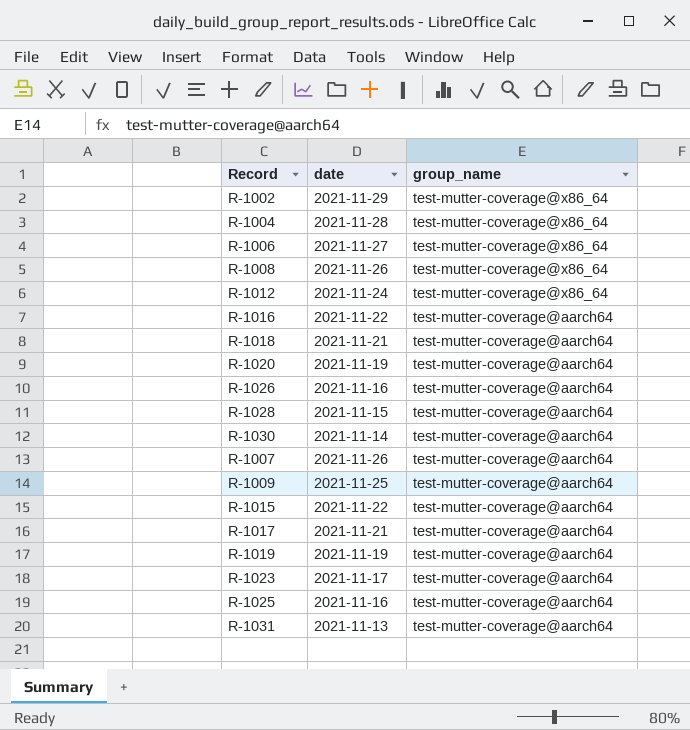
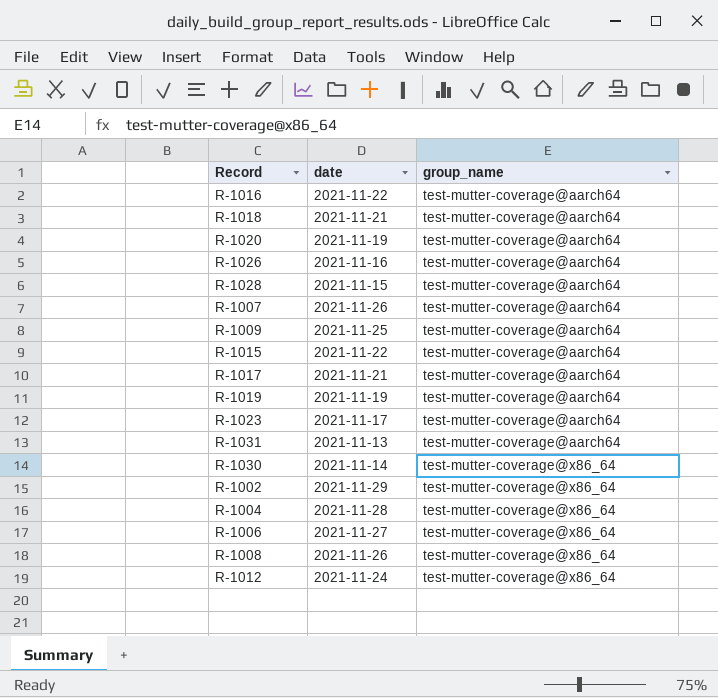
row order: group_name descending -> group_name ascending
row R-1025: 2021-11-16 | test-mutter-coverage@aarch64 -> none
R-1030 | group_name: test-mutter-coverage@aarch64 -> test-mutter-coverage@x86_64

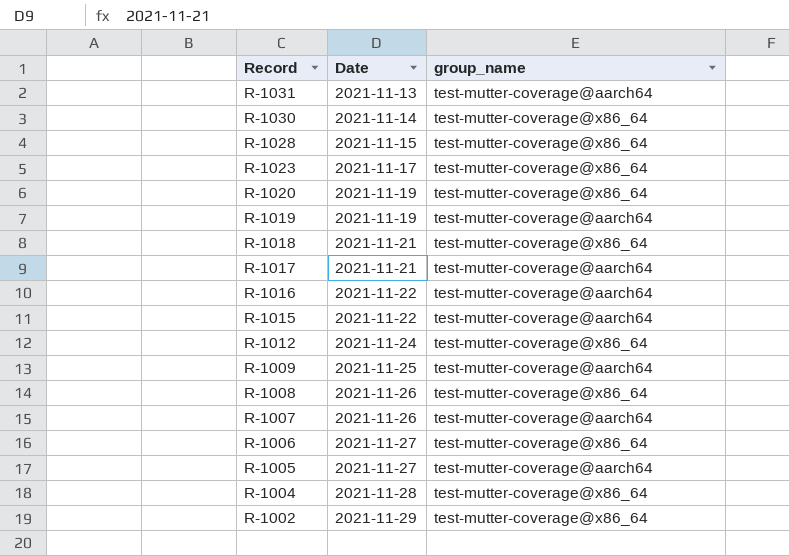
row order: group_name ascending -> Record descending
column name: date -> Date
row R-1026: 2021-11-16 | test-mutter-coverage@aarch64 -> none
R-1028 | group_name: test-mutter-coverage@aarch64 -> test-mutter-coverage@x86_64
R-1023 | group_name: test-mutter-coverage@aarch64 -> test-mutter-coverage@x86_64
R-1020 | group_name: test-mutter-coverage@aarch64 -> test-mutter-coverage@x86_64
R-1018 | group_name: test-mutter-coverage@aarch64 -> test-mutter-coverage@x86_64
row R-1005: none -> 2021-11-27 | test-mutter-coverage@aarch64

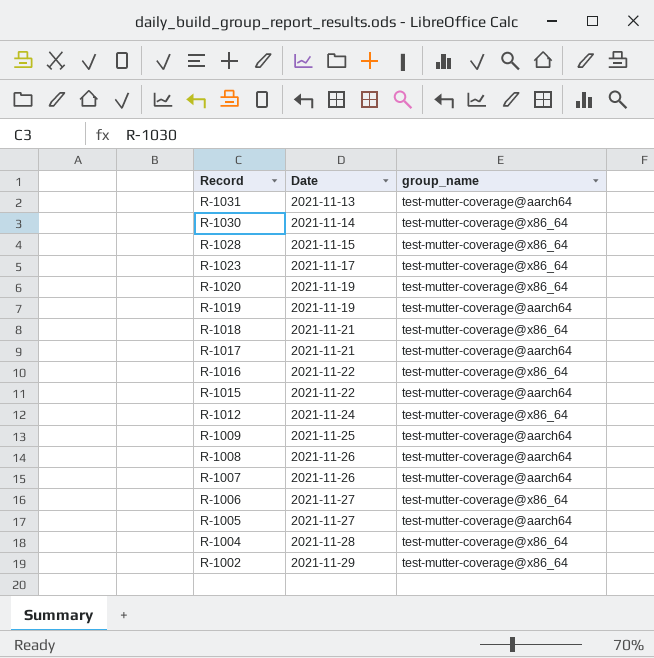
R-1016 | group_name: test-mutter-coverage@aarch64 -> test-mutter-coverage@x86_64
R-1008 | group_name: test-mutter-coverage@x86_64 -> test-mutter-coverage@aarch64

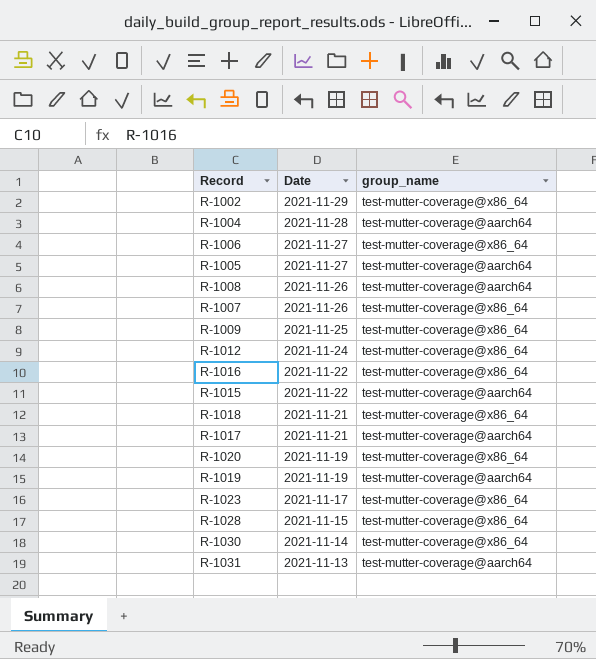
row order: Record descending -> Date descending
R-1004 | group_name: test-mutter-coverage@x86_64 -> test-mutter-coverage@aarch64
R-1007 | group_name: test-mutter-coverage@aarch64 -> test-mutter-coverage@x86_64
R-1009 | group_name: test-mutter-coverage@aarch64 -> test-mutter-coverage@x86_64

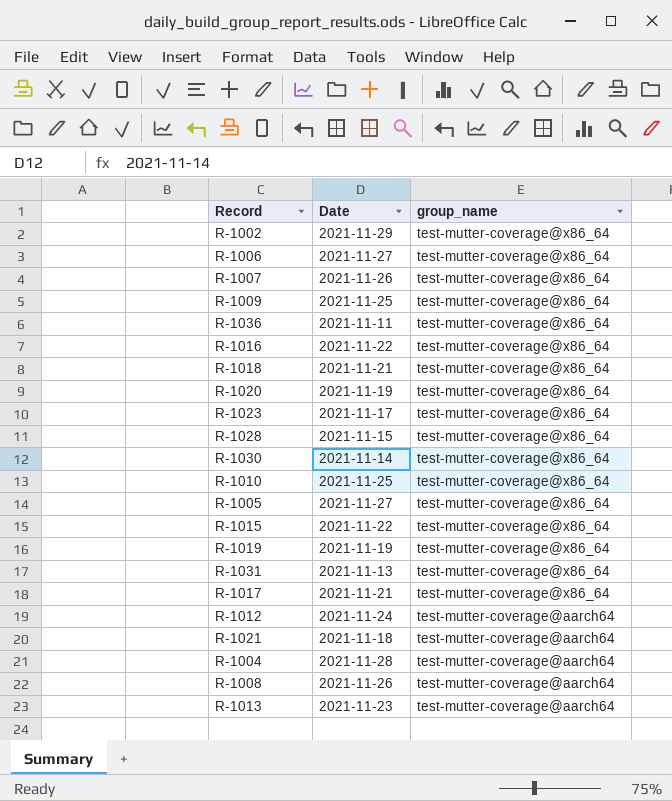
row order: Date descending -> group_name descending
row R-1036: none -> 2021-11-11 | test-mutter-coverage@x86_64
row R-1010: none -> 2021-11-25 | test-mutter-coverage@x86_64
R-1005 | group_name: test-mutter-coverage@aarch64 -> test-mutter-coverage@x86_64
R-1015 | group_name: test-mutter-coverage@aarch64 -> test-mutter-coverage@x86_64
R-1019 | group_name: test-mutter-coverage@aarch64 -> test-mutter-coverage@x86_64
R-1031 | group_name: test-mutter-coverage@aarch64 -> test-mutter-coverage@x86_64
R-1017 | group_name: test-mutter-coverage@aarch64 -> test-mutter-coverage@x86_64
R-1012 | group_name: test-mutter-coverage@x86_64 -> test-mutter-coverage@aarch64
row R-1021: none -> 2021-11-18 | test-mutter-coverage@aarch64
row R-1013: none -> 2021-11-23 | test-mutter-coverage@aarch64

